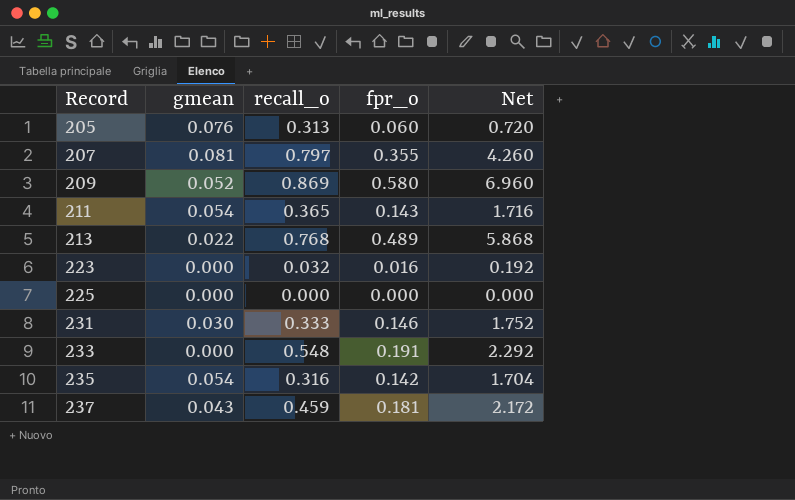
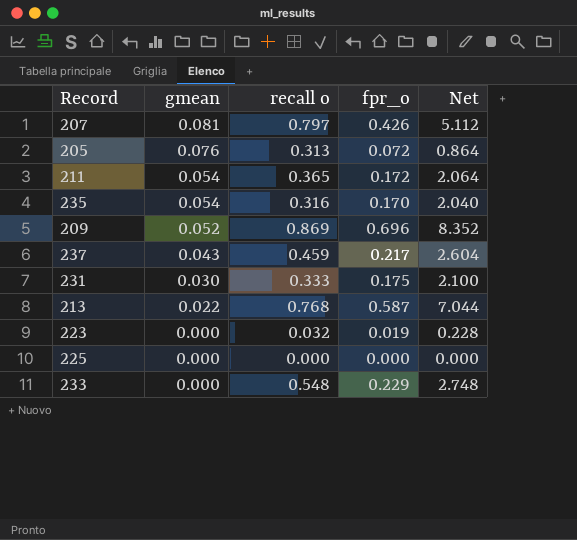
row order: Record ascending -> gmean descending
column name: recall_o -> recall o
207 | fpr_o: 0.355 -> 0.426
207 | Net: 4.260 -> 5.112
205 | fpr_o: 0.060 -> 0.072
205 | Net: 0.720 -> 0.864
211 | fpr_o: 0.143 -> 0.172
211 | Net: 1.716 -> 2.064
235 | fpr_o: 0.142 -> 0.170
235 | Net: 1.704 -> 2.040
209 | fpr_o: 0.580 -> 0.696
209 | Net: 6.960 -> 8.352
237 | fpr_o: 0.181 -> 0.217
237 | Net: 2.172 -> 2.604
231 | fpr_o: 0.146 -> 0.175
231 | Net: 1.752 -> 2.100
213 | fpr_o: 0.489 -> 0.587
213 | Net: 5.868 -> 7.044
223 | fpr_o: 0.016 -> 0.019
223 | Net: 0.192 -> 0.228
233 | fpr_o: 0.191 -> 0.229
233 | Net: 2.292 -> 2.748

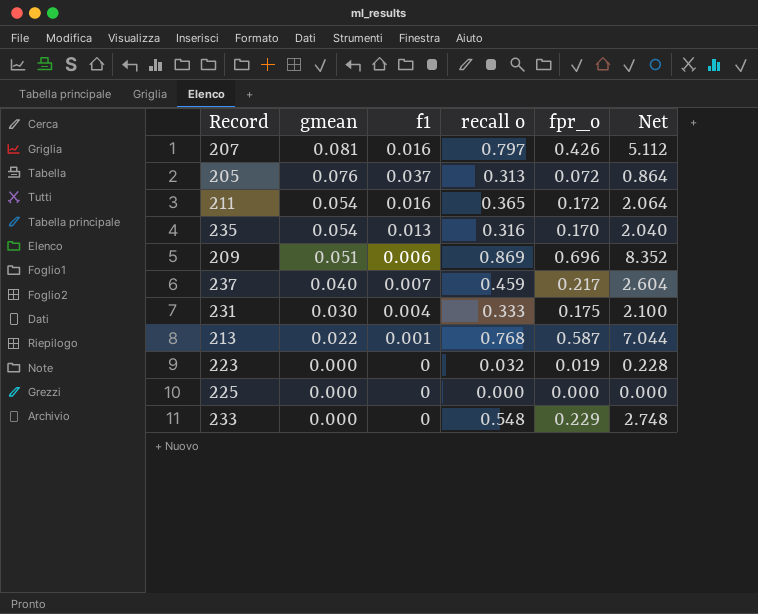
column f1 | position: none -> 3
209 | gmean: 0.052 -> 0.051
237 | gmean: 0.043 -> 0.040

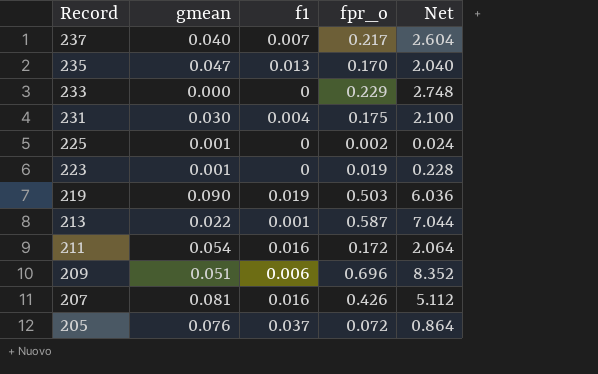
row order: gmean descending -> Record descending
column recall o | position: 4 -> none
235 | gmean: 0.054 -> 0.047
225 | gmean: 0.000 -> 0.001
225 | fpr_o: 0.000 -> 0.002
225 | Net: 0.000 -> 0.024
223 | gmean: 0.000 -> 0.001
row 219: none -> 0.090 | 0.019 | 0.503 | 6.036

